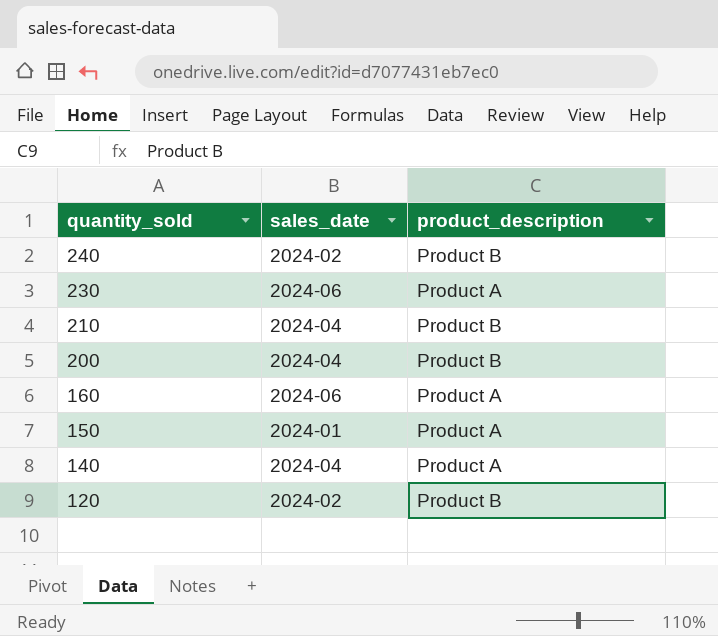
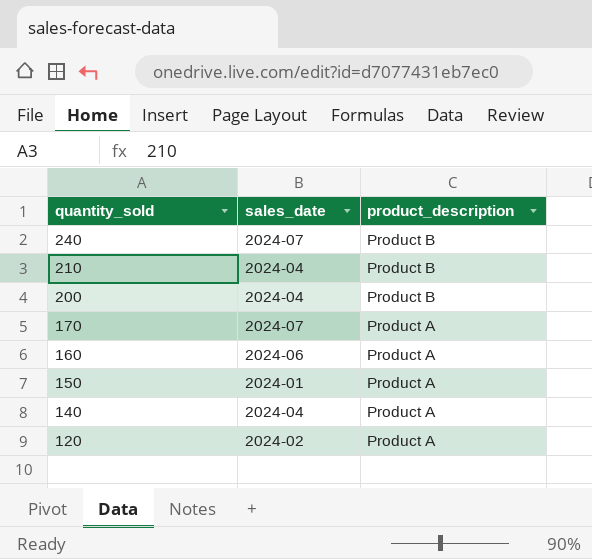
row 230: 2024-06 | Product A -> none
240 | sales_date: 2024-02 -> 2024-07
row 170: none -> 2024-07 | Product A
120 | product_description: Product B -> Product A

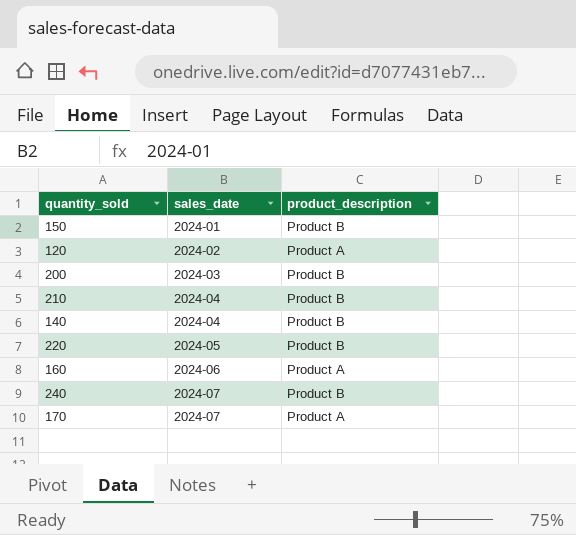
row order: quantity_sold descending -> sales_date ascending
150 | product_description: Product A -> Product B
200 | sales_date: 2024-04 -> 2024-03
140 | product_description: Product A -> Product B
row 220: none -> 2024-05 | Product B

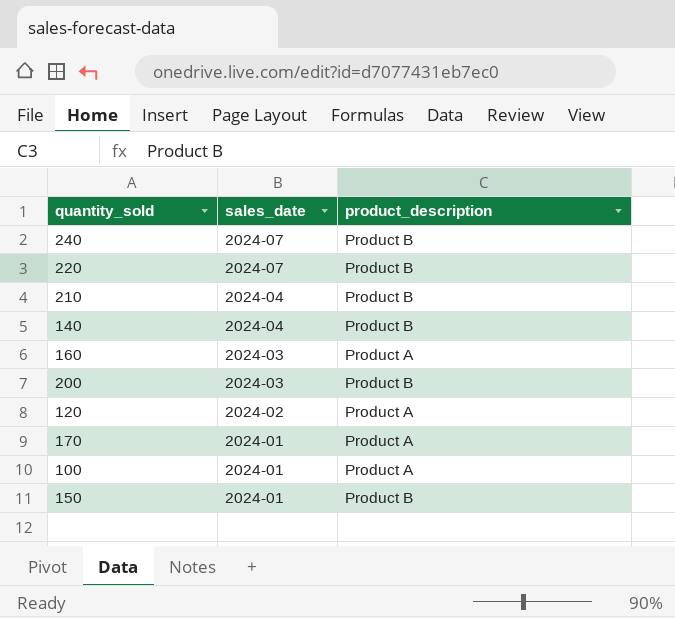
row order: sales_date ascending -> sales_date descending
220 | sales_date: 2024-05 -> 2024-07
160 | sales_date: 2024-06 -> 2024-03
170 | sales_date: 2024-07 -> 2024-01
row 100: none -> 2024-01 | Product A

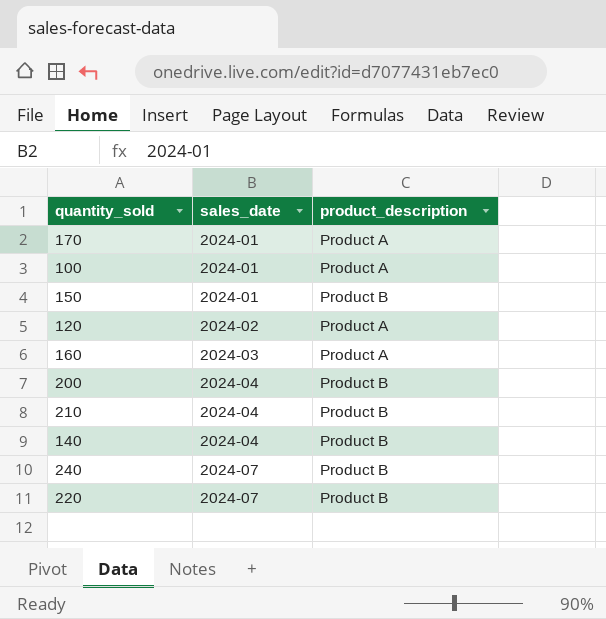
row order: sales_date descending -> sales_date ascending
200 | sales_date: 2024-03 -> 2024-04

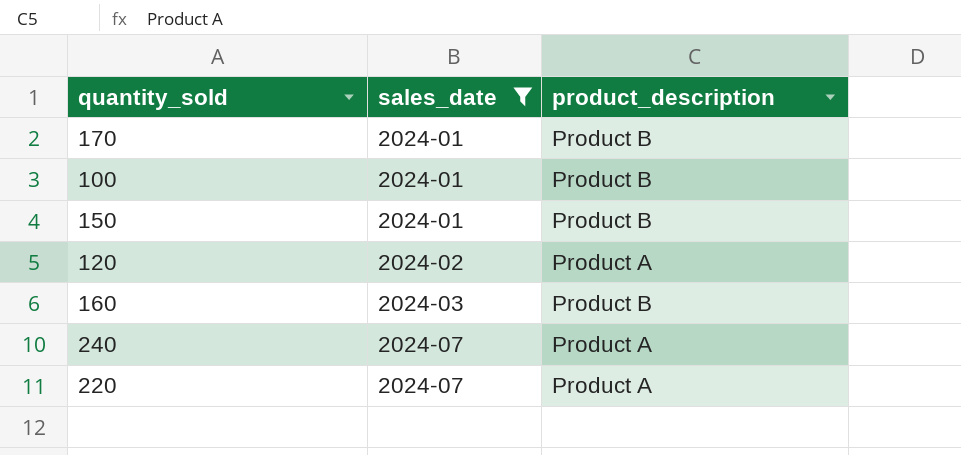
filter: none -> sales_date != 2024-04
170 | product_description: Product A -> Product B
100 | product_description: Product A -> Product B
160 | product_description: Product A -> Product B
240 | product_description: Product B -> Product A
220 | product_description: Product B -> Product A

